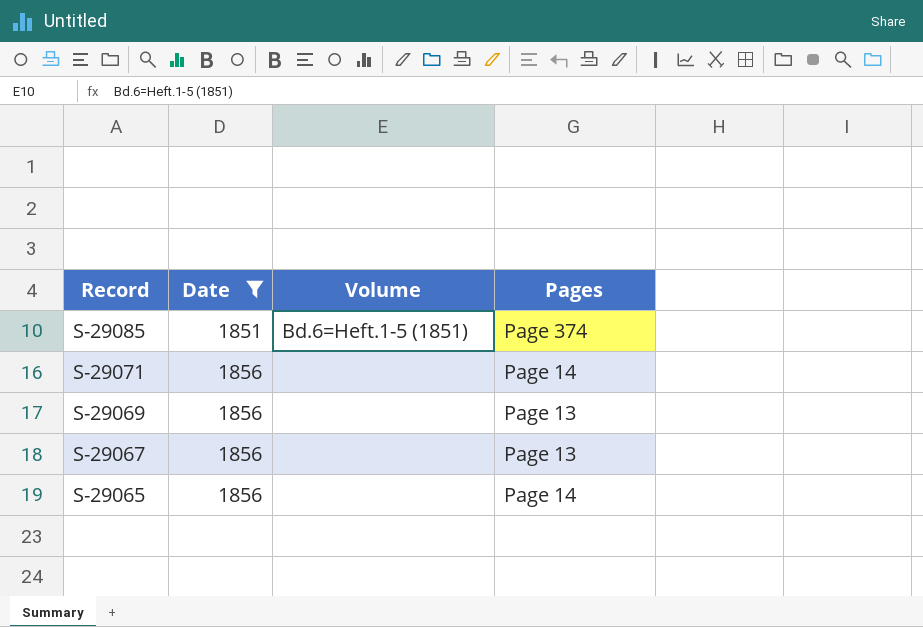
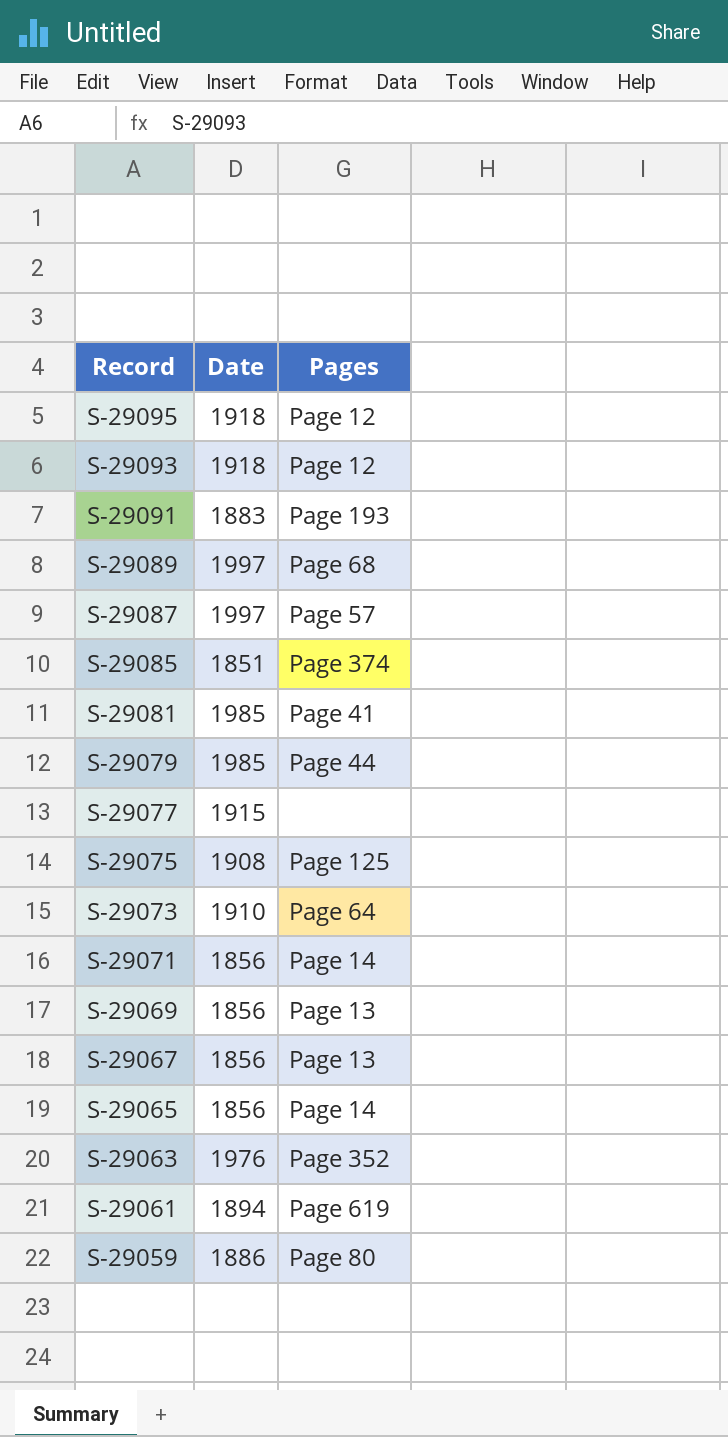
filter: Date <= 1856 -> none
column Volume | position: 3 -> none

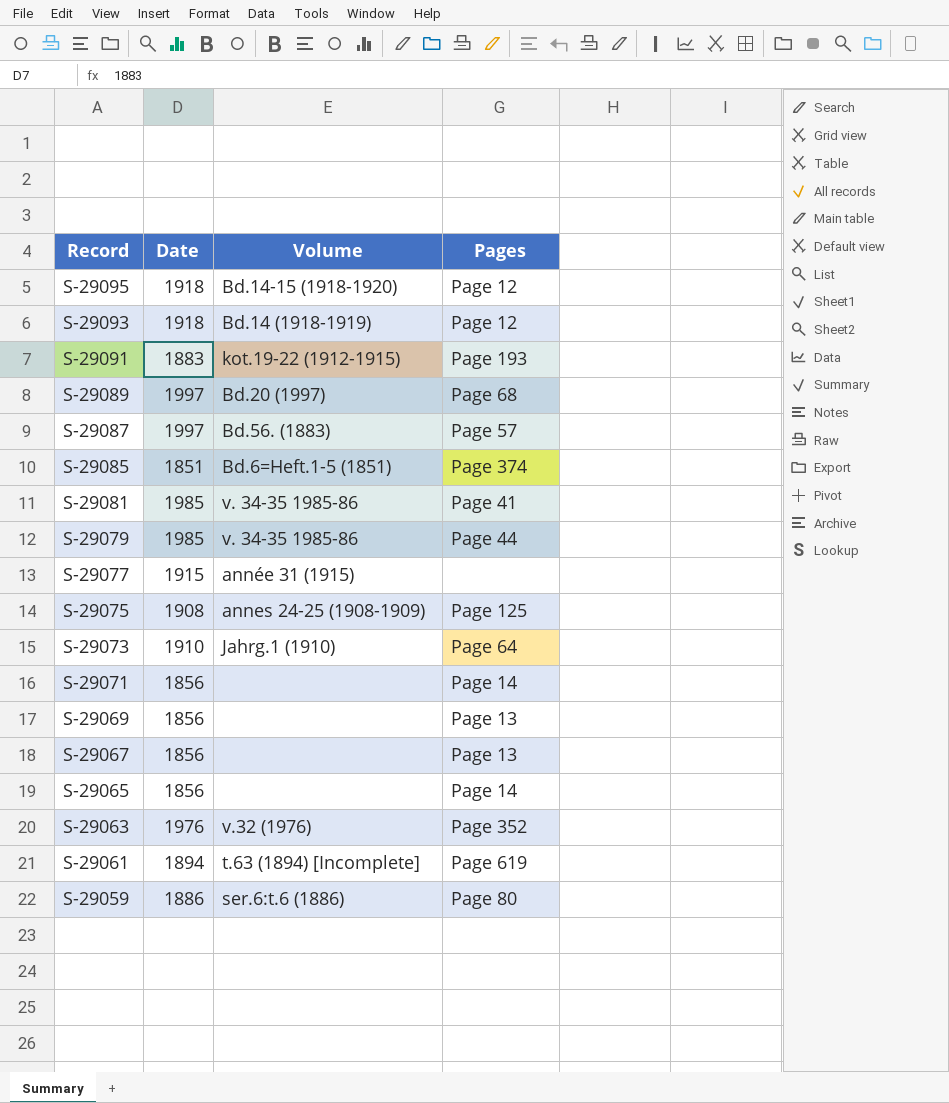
column Volume | position: none -> 3

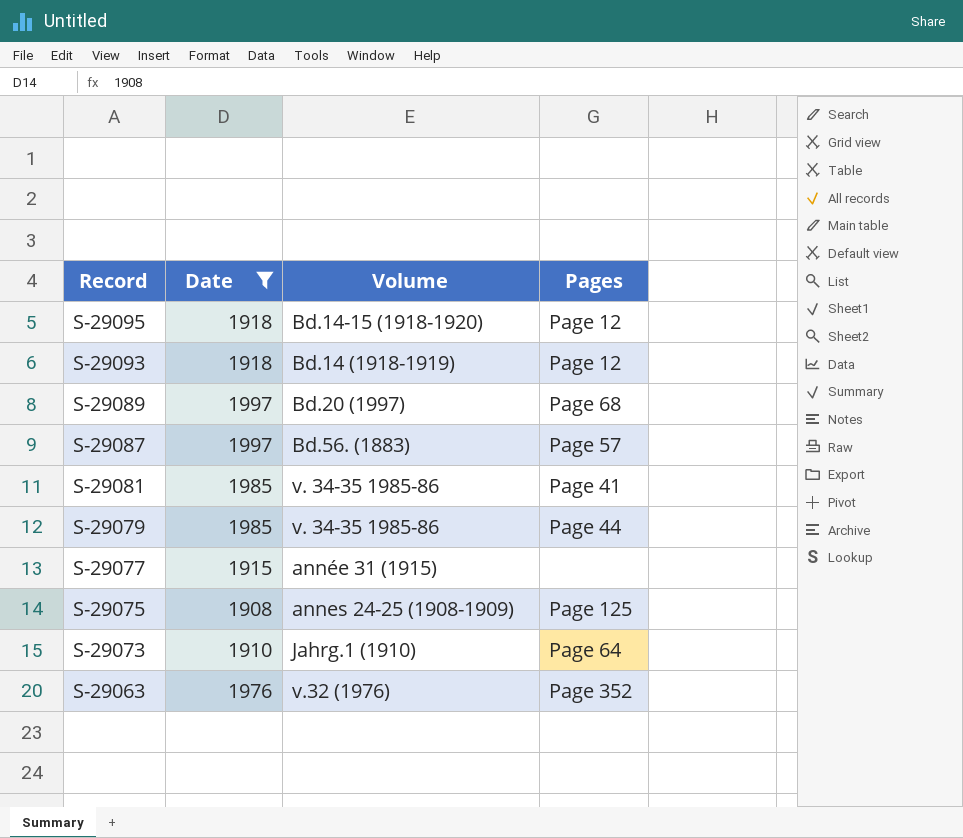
filter: none -> Date >= 1908

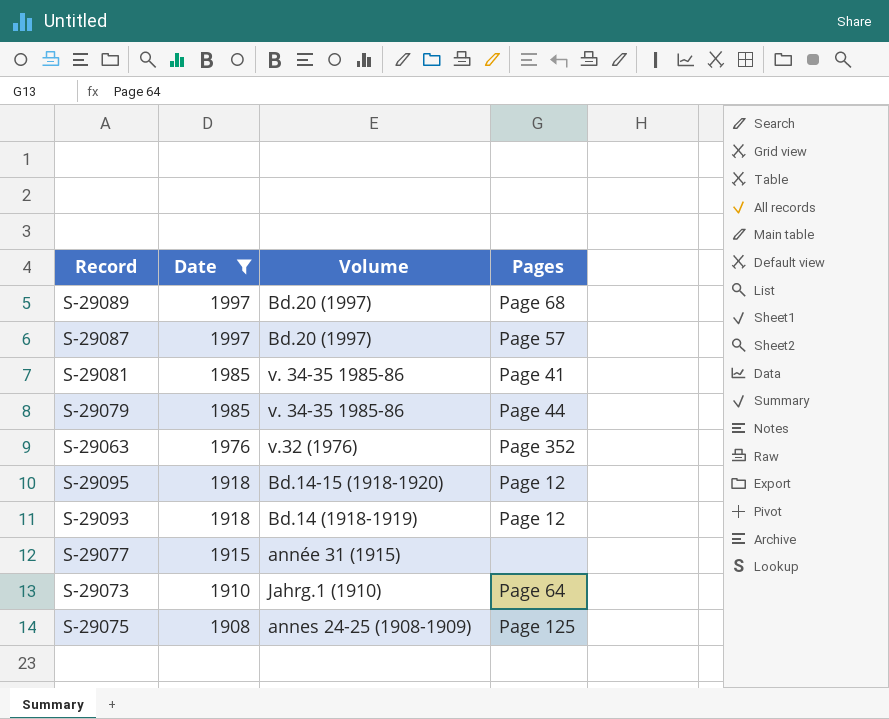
row order: Record descending -> Date descending
S-29087 | Volume: Bd.56. (1883) -> Bd.20 (1997)

